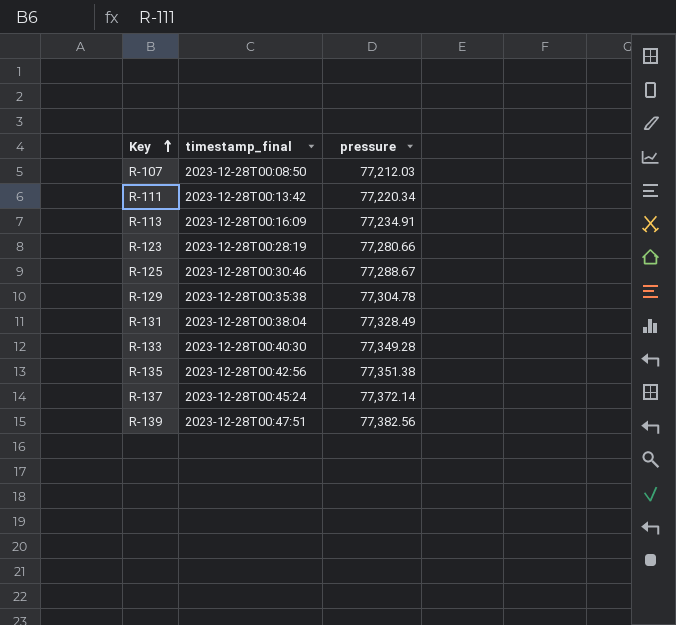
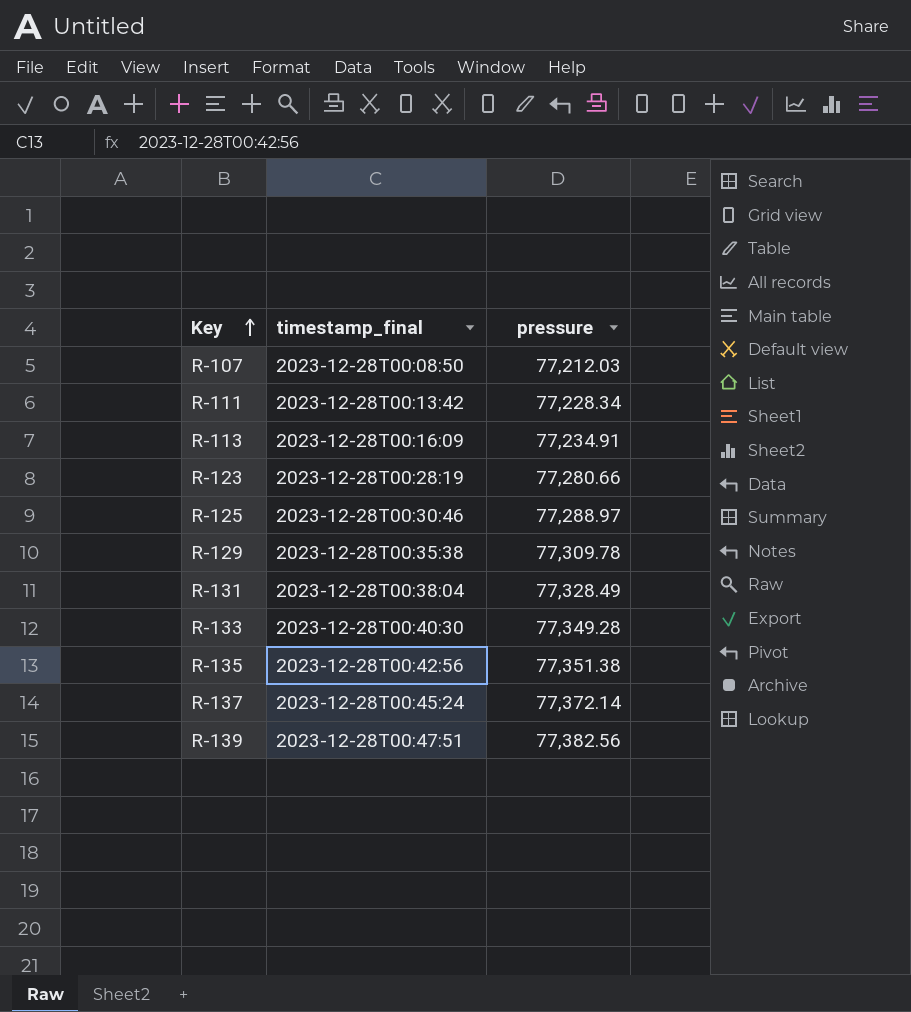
R-111 | pressure: 77,220.34 -> 77,228.34
R-125 | pressure: 77,288.67 -> 77,288.97
R-129 | pressure: 77,304.78 -> 77,309.78

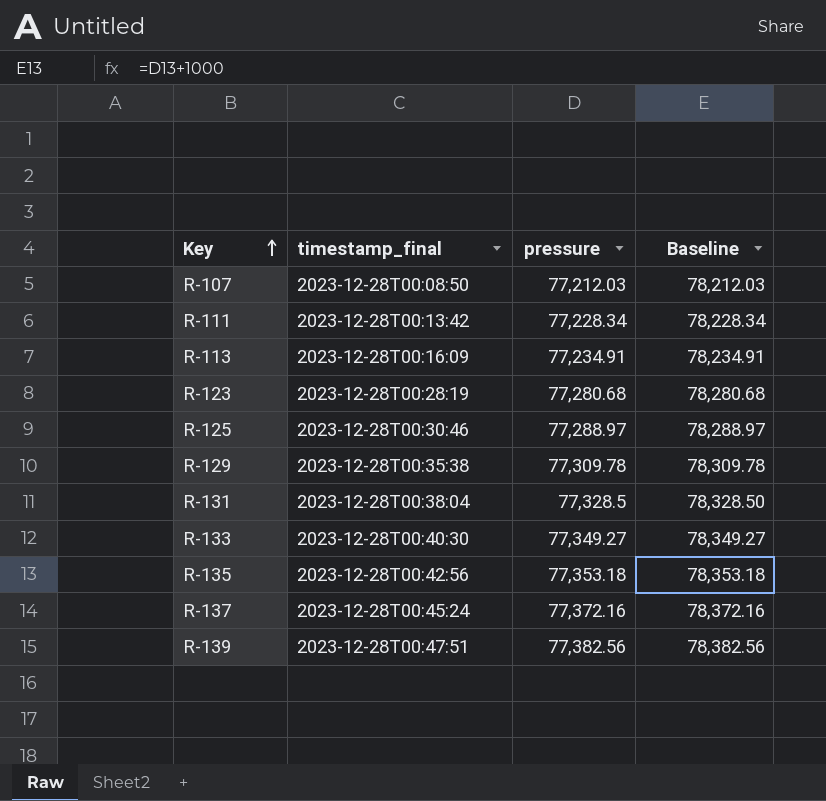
column Baseline | formula: none -> [pressure] + 1000
R-123 | pressure: 77,280.66 -> 77,280.68
R-131 | pressure: 77,328.49 -> 77,328.5
R-133 | pressure: 77,349.28 -> 77,349.27
R-135 | pressure: 77,351.38 -> 77,353.18
R-137 | pressure: 77,372.14 -> 77,372.16

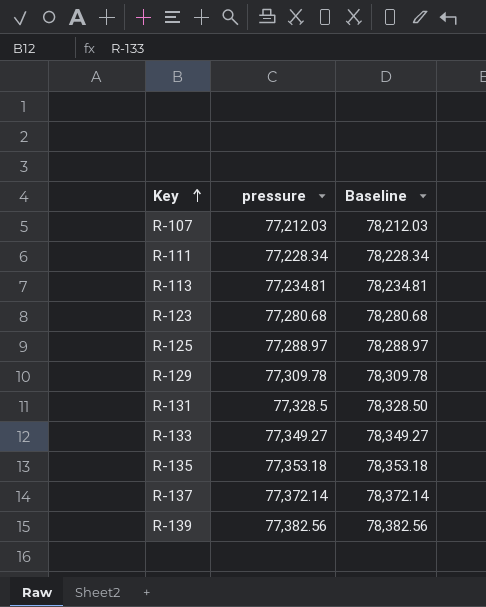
column timestamp_final | position: 2 -> none
R-113 | pressure: 77,234.91 -> 77,234.81
R-113 | Baseline: 78,234.91 -> 78,234.81
R-137 | pressure: 77,372.16 -> 77,372.14
R-137 | Baseline: 78,372.16 -> 78,372.14

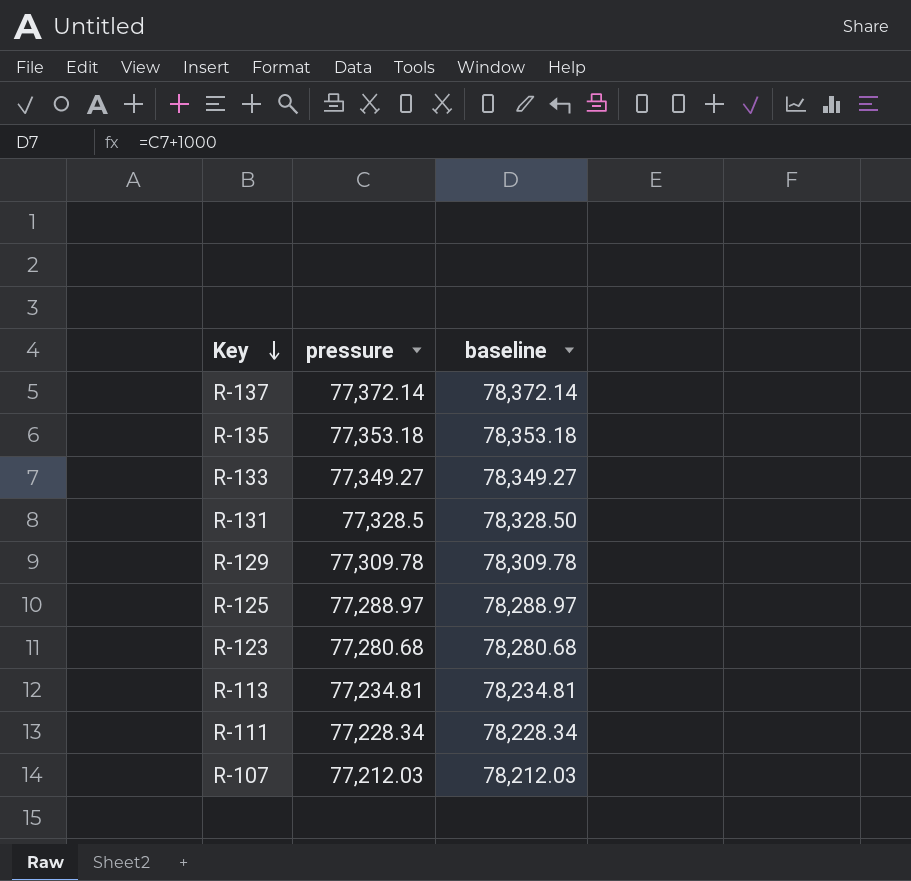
row order: Key ascending -> Key descending
column name: Baseline -> baseline
row R-139: 77,382.56 | 78,382.56 -> none

